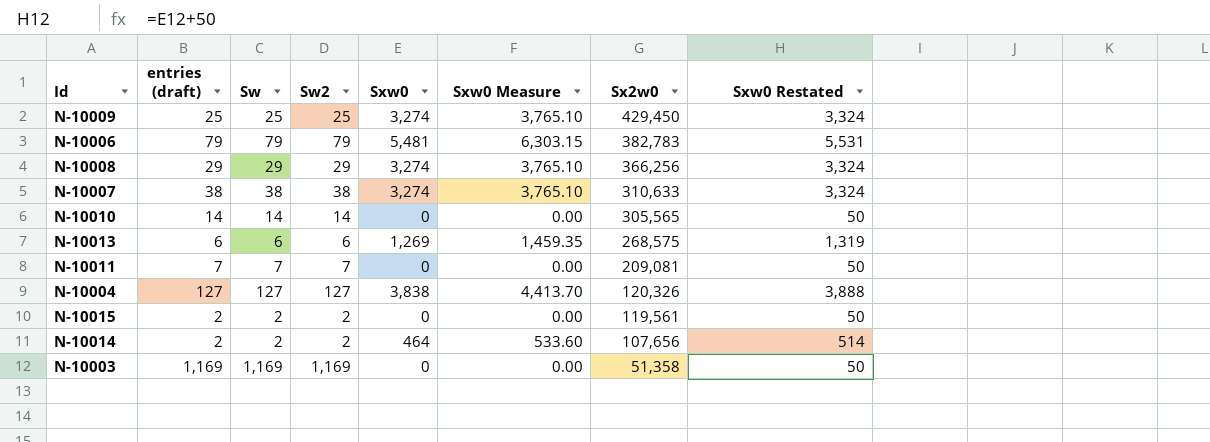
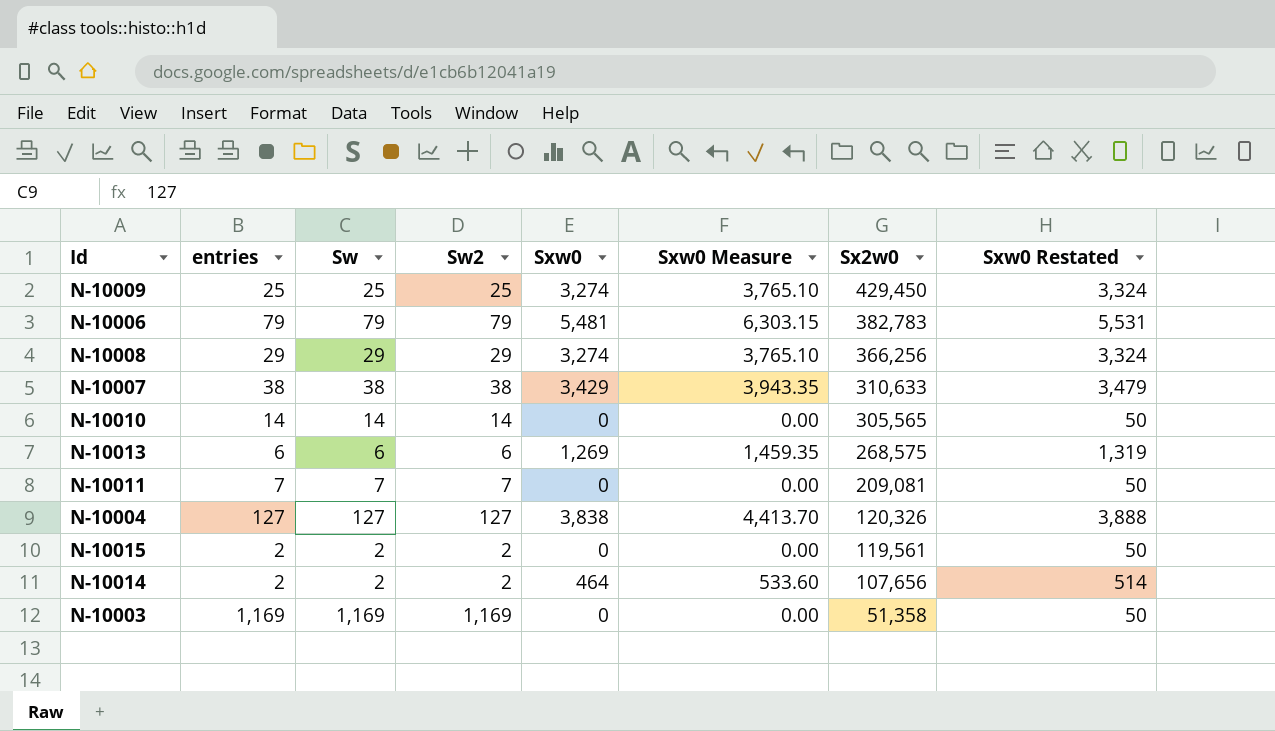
column name: entries (draft) -> entries
N-10007 | Sxw0: 3,274 -> 3,429
N-10007 | Sxw0 Measure: 3,765.10 -> 3,943.35
N-10007 | Sxw0 Restated: 3,324 -> 3,479

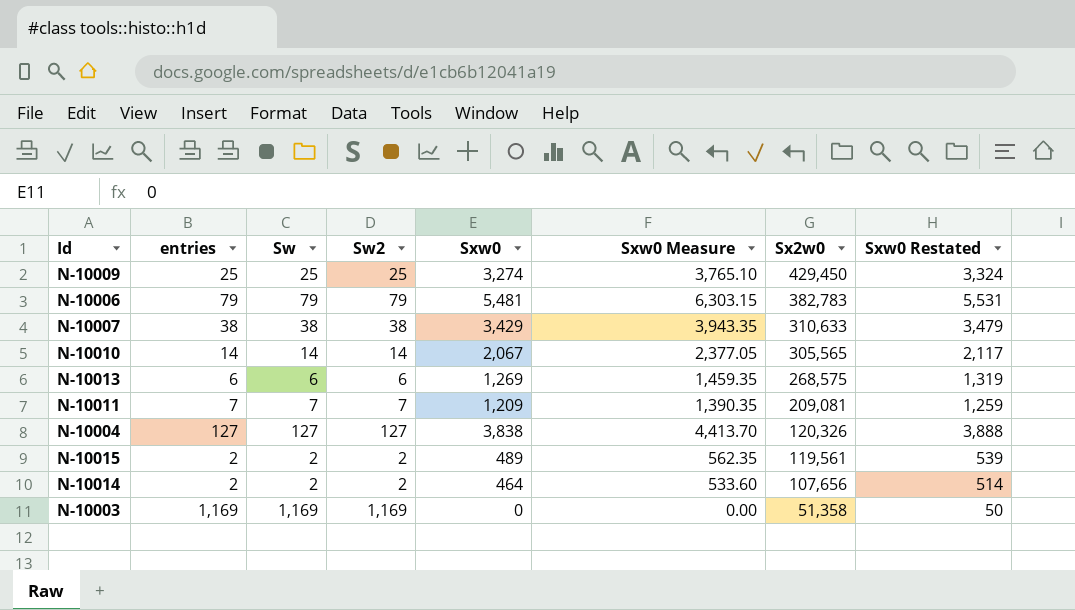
row N-10008: 29 | 29 | 29 | 3,274 | 3,765.10 | 366,256 | 3,324 -> none
N-10010 | Sxw0: 0 -> 2,067
N-10010 | Sxw0 Measure: 0.00 -> 2,377.05
N-10010 | Sxw0 Restated: 50 -> 2,117
N-10011 | Sxw0: 0 -> 1,209
N-10011 | Sxw0 Measure: 0.00 -> 1,390.35
N-10011 | Sxw0 Restated: 50 -> 1,259
N-10015 | Sxw0: 0 -> 489
N-10015 | Sxw0 Measure: 0.00 -> 562.35
N-10015 | Sxw0 Restated: 50 -> 539

